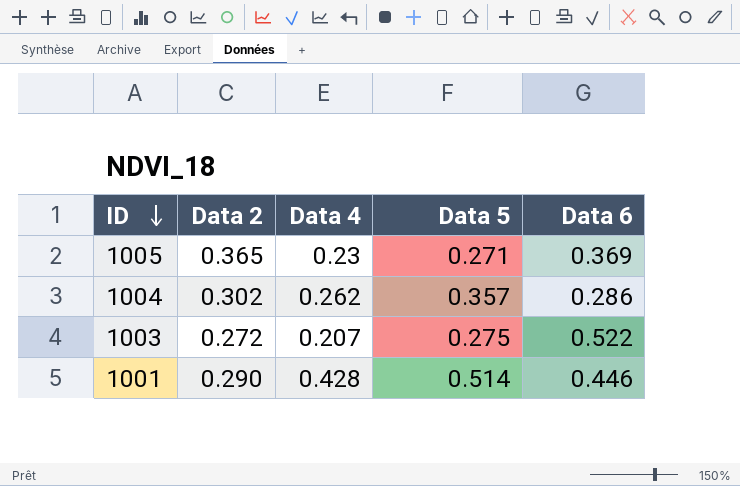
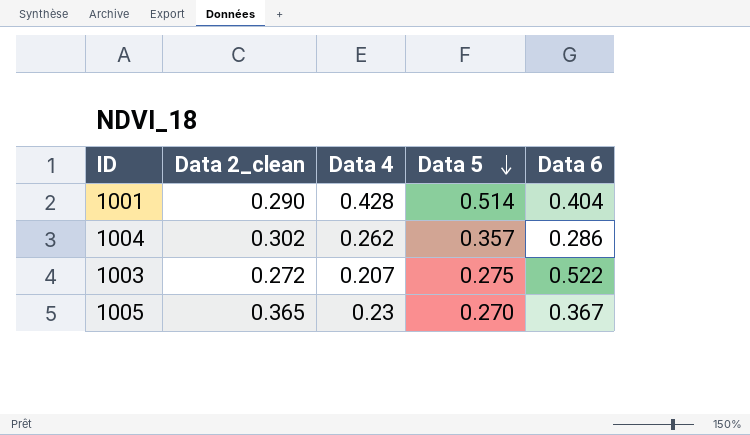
row order: ID descending -> Data 5 descending
column name: Data 2 -> Data 2_clean
1001 | Data 6: 0.446 -> 0.404
1005 | Data 5: 0.271 -> 0.270
1005 | Data 6: 0.369 -> 0.367

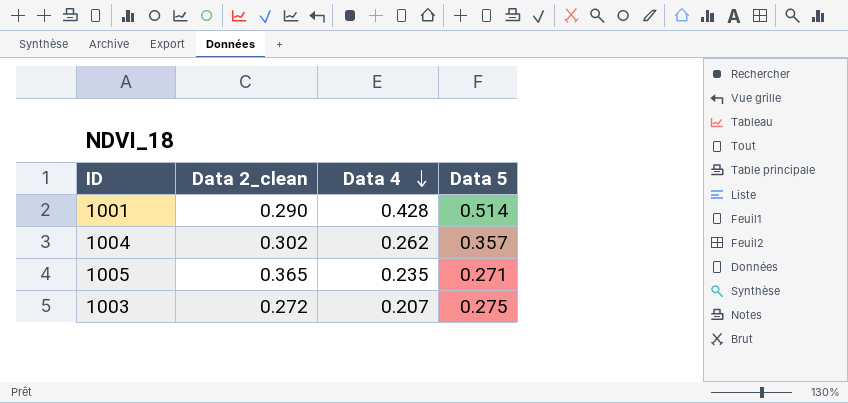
row order: Data 5 descending -> Data 4 descending
column Data 6 | position: 5 -> none
1005 | Data 4: 0.23 -> 0.235
1005 | Data 5: 0.270 -> 0.271

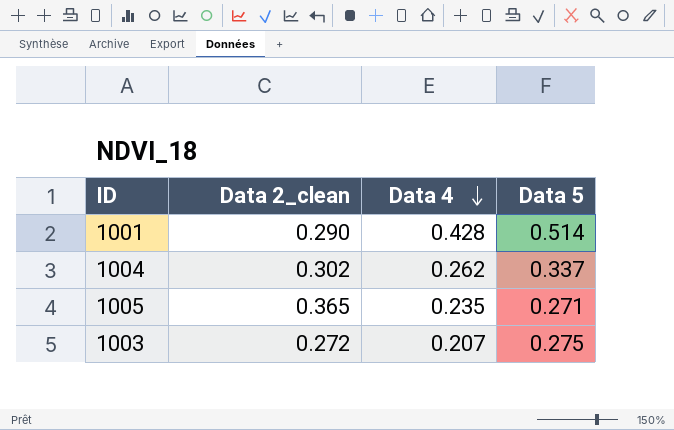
1004 | Data 5: 0.357 -> 0.337

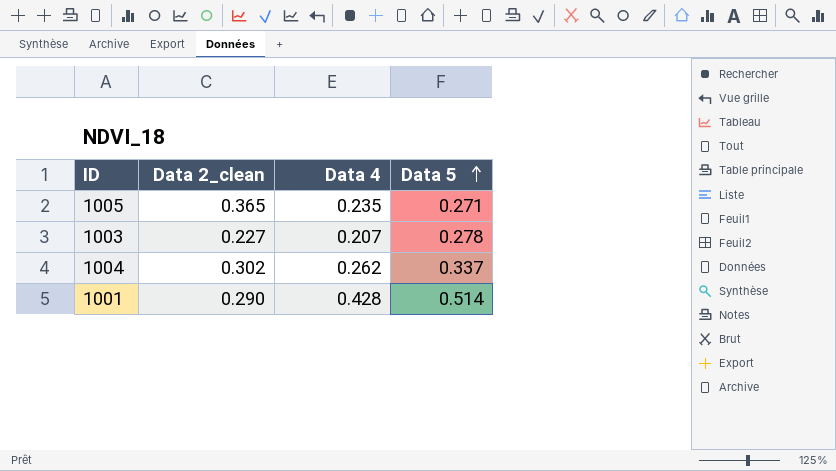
row order: Data 4 descending -> Data 5 ascending
1003 | Data 2_clean: 0.272 -> 0.227
1003 | Data 5: 0.275 -> 0.278

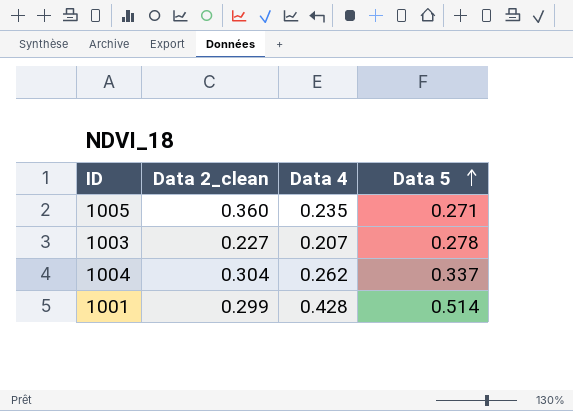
1005 | Data 2_clean: 0.365 -> 0.360
1004 | Data 2_clean: 0.302 -> 0.304
1001 | Data 2_clean: 0.290 -> 0.299

